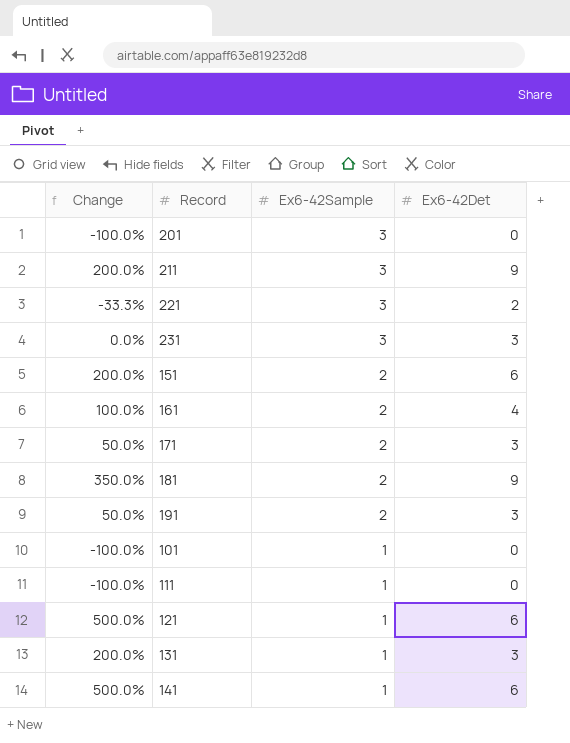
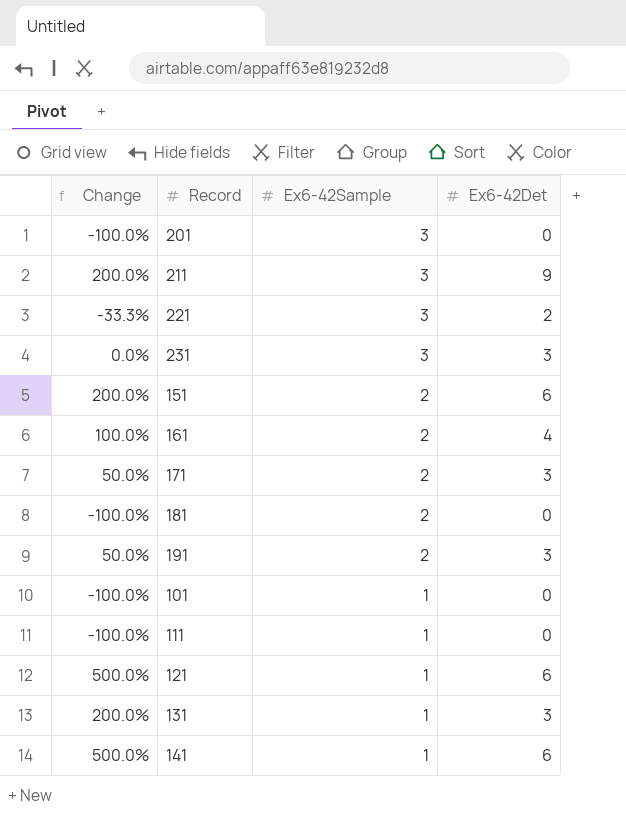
181 | Change: 350.0% -> -100.0%
181 | Ex6-42Det: 9 -> 0

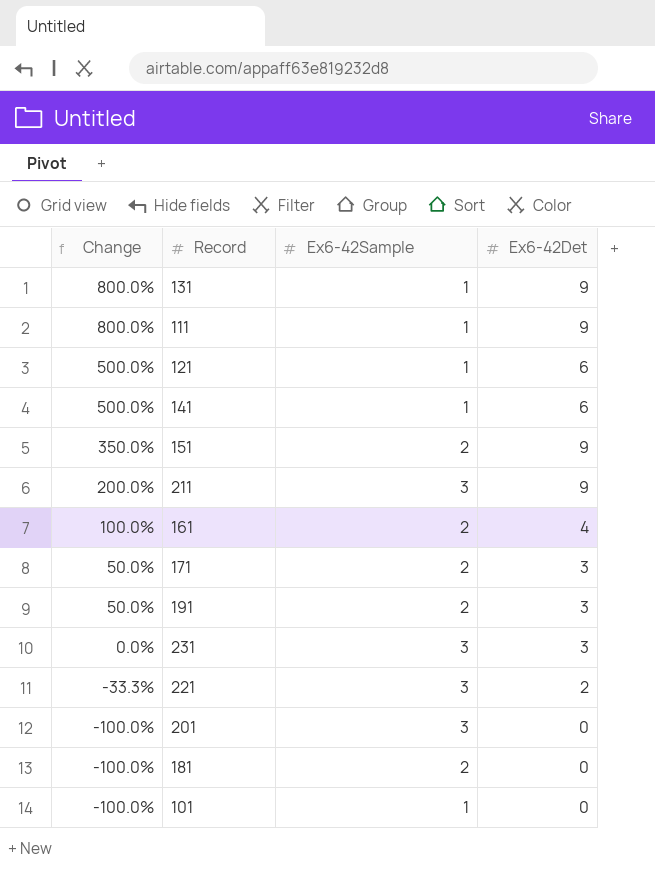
row order: Ex6-42Sample descending -> Change descending
131 | Change: 200.0% -> 800.0%
131 | Ex6-42Det: 3 -> 9
111 | Change: -100.0% -> 800.0%
111 | Ex6-42Det: 0 -> 9
151 | Change: 200.0% -> 350.0%
151 | Ex6-42Det: 6 -> 9

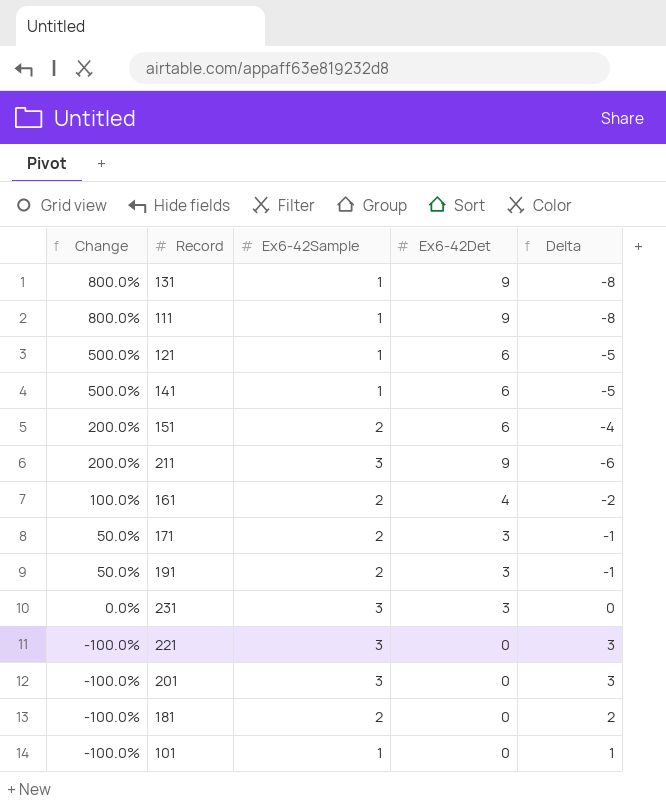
column Delta | formula: none -> [Ex6-42Sample] - [Ex6-42Det]
151 | Change: 350.0% -> 200.0%
151 | Ex6-42Det: 9 -> 6
221 | Change: -33.3% -> -100.0%
221 | Ex6-42Det: 2 -> 0

